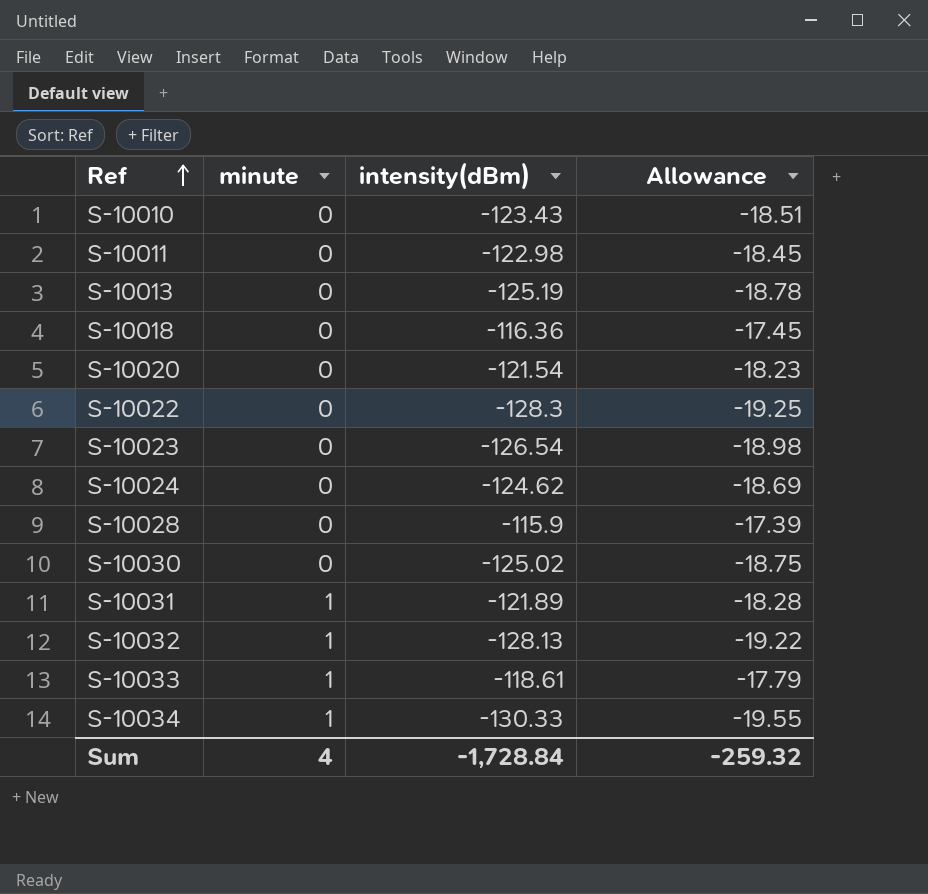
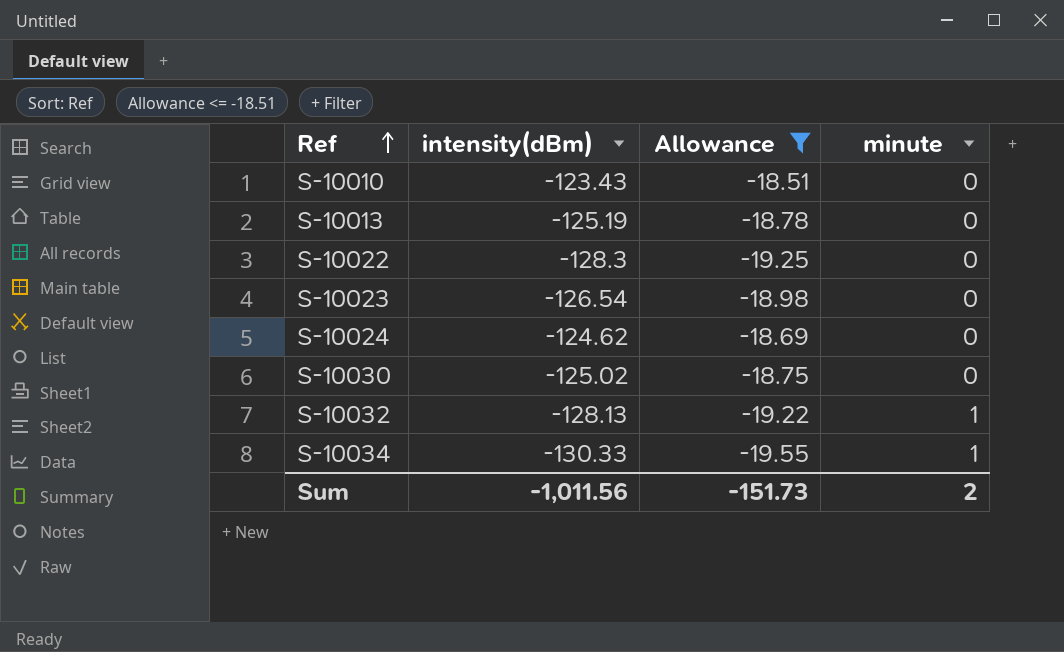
filter: none -> Allowance <= -18.51
column minute | position: 2 -> 4
Sum | intensity(dBm): -1,728.84 -> -1,011.56
Sum | Allowance: -259.32 -> -151.73
Sum | minute: 4 -> 2

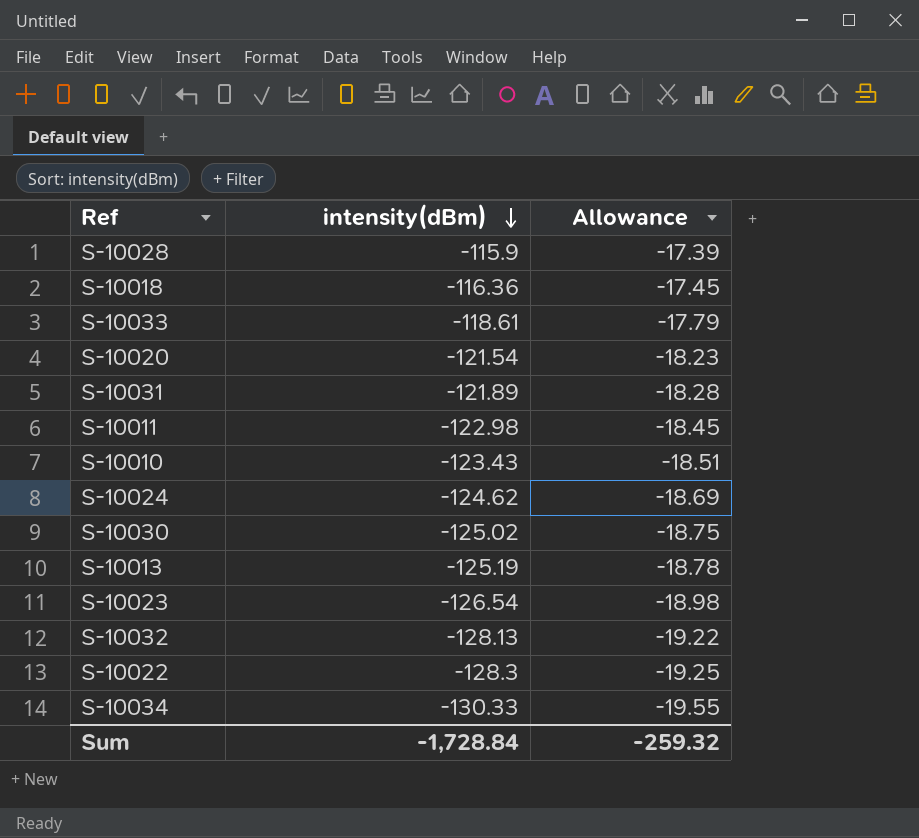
filter: Allowance <= -18.51 -> none
row order: Ref ascending -> intensity(dBm) descending
column minute | position: 4 -> none
Sum | intensity(dBm): -1,011.56 -> -1,728.84
Sum | Allowance: -151.73 -> -259.32

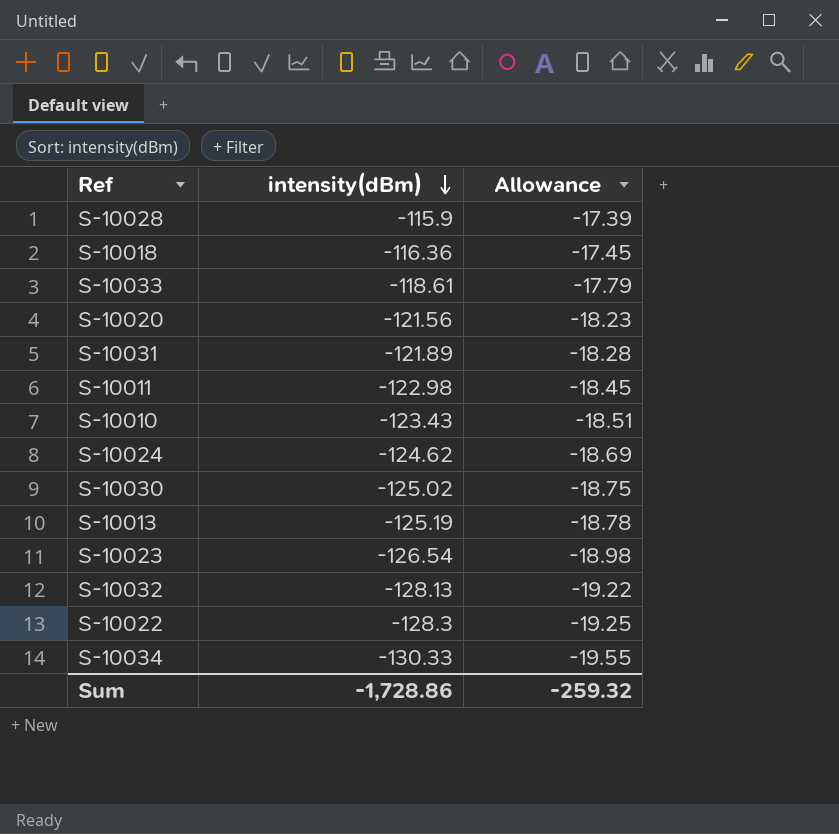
S-10020 | intensity(dBm): -121.54 -> -121.56
Sum | intensity(dBm): -1,728.84 -> -1,728.86

